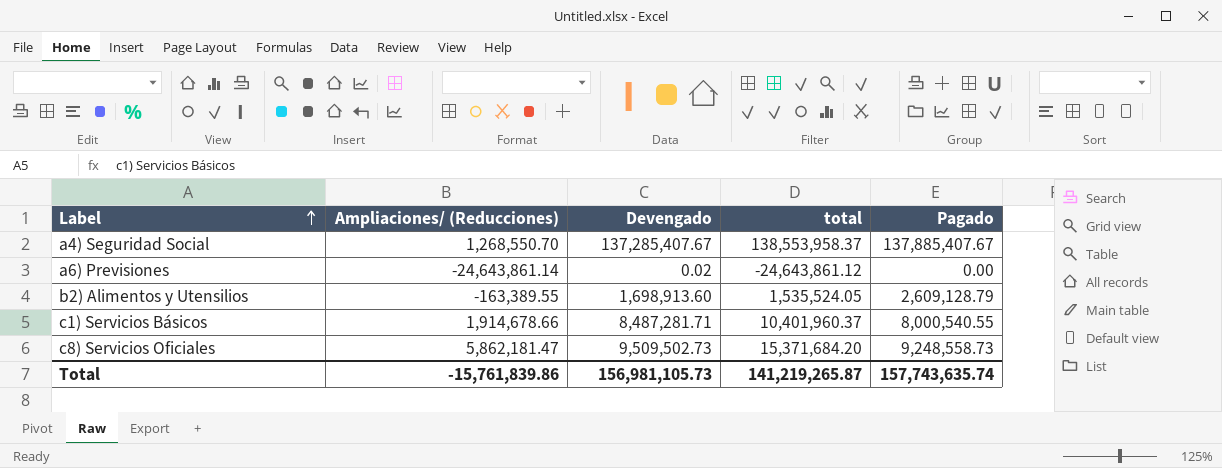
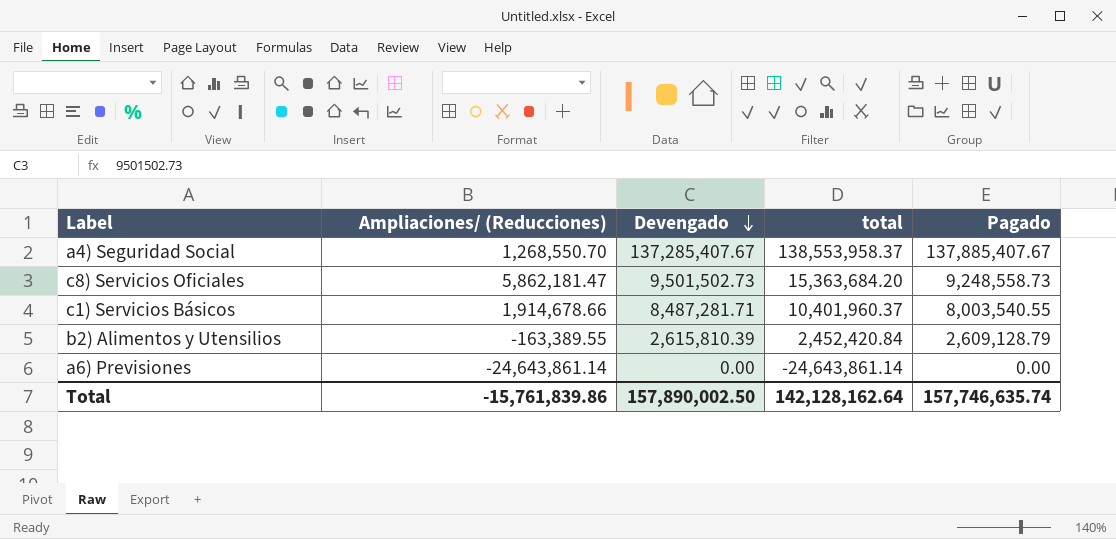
row order: Label ascending -> Devengado descending
c8) Servicios Oficiales | Devengado: 9,509,502.73 -> 9,501,502.73
c8) Servicios Oficiales | total: 15,371,684.20 -> 15,363,684.20
c1) Servicios Básicos | Pagado: 8,000,540.55 -> 8,003,540.55
b2) Alimentos y Utensilios | Devengado: 1,698,913.60 -> 2,615,810.39
b2) Alimentos y Utensilios | total: 1,535,524.05 -> 2,452,420.84
a6) Previsiones | Devengado: 0.02 -> 0.00
a6) Previsiones | total: -24,643,861.12 -> -24,643,861.14
Total | Devengado: 156,981,105.73 -> 157,890,002.50
Total | total: 141,219,265.87 -> 142,128,162.64
Total | Pagado: 157,743,635.74 -> 157,746,635.74

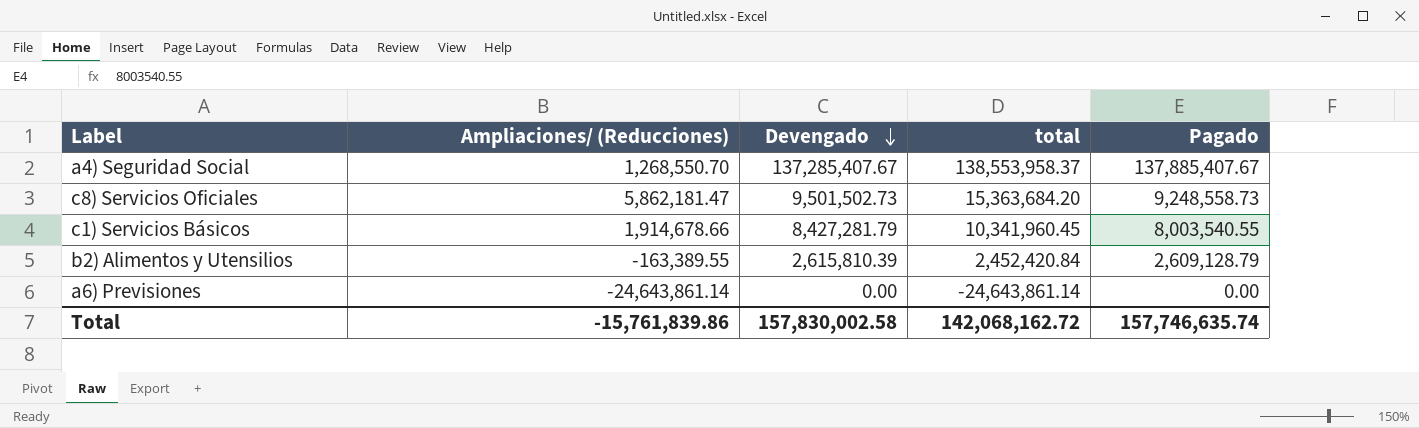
c1) Servicios Básicos | Devengado: 8,487,281.71 -> 8,427,281.79
c1) Servicios Básicos | total: 10,401,960.37 -> 10,341,960.45
Total | Devengado: 157,890,002.50 -> 157,830,002.58
Total | total: 142,128,162.64 -> 142,068,162.72

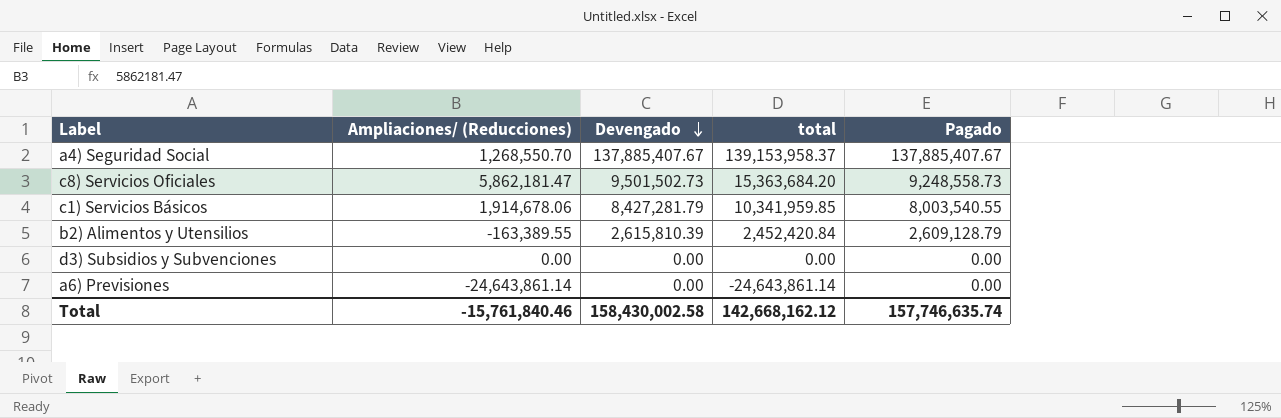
a4) Seguridad Social | Devengado: 137,285,407.67 -> 137,885,407.67
a4) Seguridad Social | total: 138,553,958.37 -> 139,153,958.37
c1) Servicios Básicos | Ampliaciones/ (Reducciones): 1,914,678.66 -> 1,914,678.06
c1) Servicios Básicos | total: 10,341,960.45 -> 10,341,959.85
row d3) Subsidios y Subvenciones: none -> 0.00 | 0.00 | 0.00 | 0.00
Total | Ampliaciones/ (Reducciones): -15,761,839.86 -> -15,761,840.46
Total | Devengado: 157,830,002.58 -> 158,430,002.58
Total | total: 142,068,162.72 -> 142,668,162.12

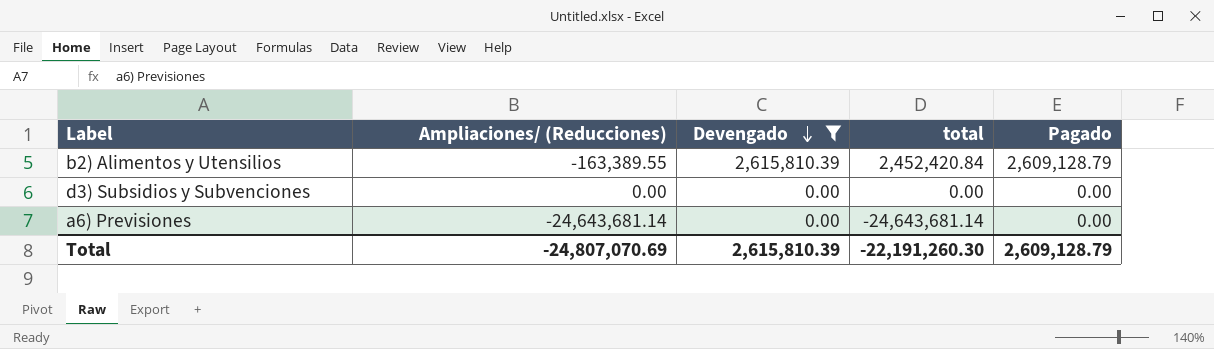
filter: none -> Devengado <= 2,615,810.39
a6) Previsiones | Ampliaciones/ (Reducciones): -24,643,861.14 -> -24,643,681.14
a6) Previsiones | total: -24,643,861.14 -> -24,643,681.14
Total | Ampliaciones/ (Reducciones): -15,761,840.46 -> -24,807,070.69
Total | Devengado: 158,430,002.58 -> 2,615,810.39
Total | total: 142,668,162.12 -> -22,191,260.30
Total | Pagado: 157,746,635.74 -> 2,609,128.79

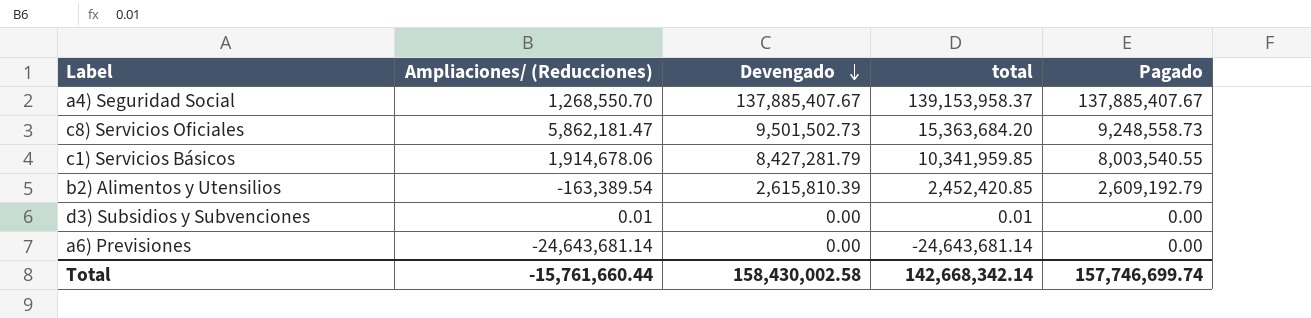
filter: Devengado <= 2,615,810.39 -> none
b2) Alimentos y Utensilios | Ampliaciones/ (Reducciones): -163,389.55 -> -163,389.54
b2) Alimentos y Utensilios | total: 2,452,420.84 -> 2,452,420.85
b2) Alimentos y Utensilios | Pagado: 2,609,128.79 -> 2,609,192.79
d3) Subsidios y Subvenciones | Ampliaciones/ (Reducciones): 0.00 -> 0.01
d3) Subsidios y Subvenciones | total: 0.00 -> 0.01
Total | Ampliaciones/ (Reducciones): -24,807,070.69 -> -15,761,660.44
Total | Devengado: 2,615,810.39 -> 158,430,002.58
Total | total: -22,191,260.30 -> 142,668,342.14
Total | Pagado: 2,609,128.79 -> 157,746,699.74

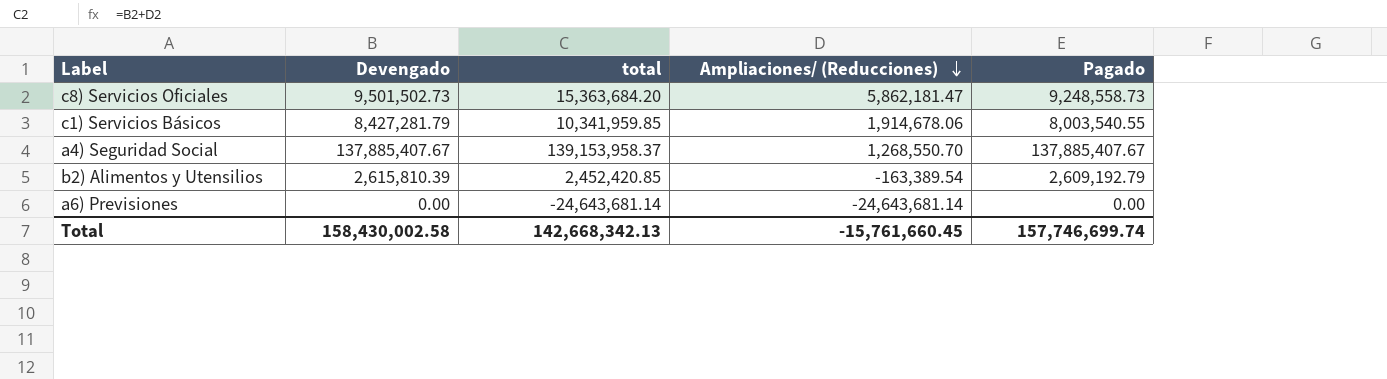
row order: Devengado descending -> Ampliaciones/ (Reducciones) descending
column Ampliaciones/ (Reducciones) | position: 2 -> 4
row d3) Subsidios y Subvenciones: 0.01 | 0.00 | 0.01 | 0.00 -> none
Total | total: 142,668,342.14 -> 142,668,342.13
Total | Ampliaciones/ (Reducciones): -15,761,660.44 -> -15,761,660.45

